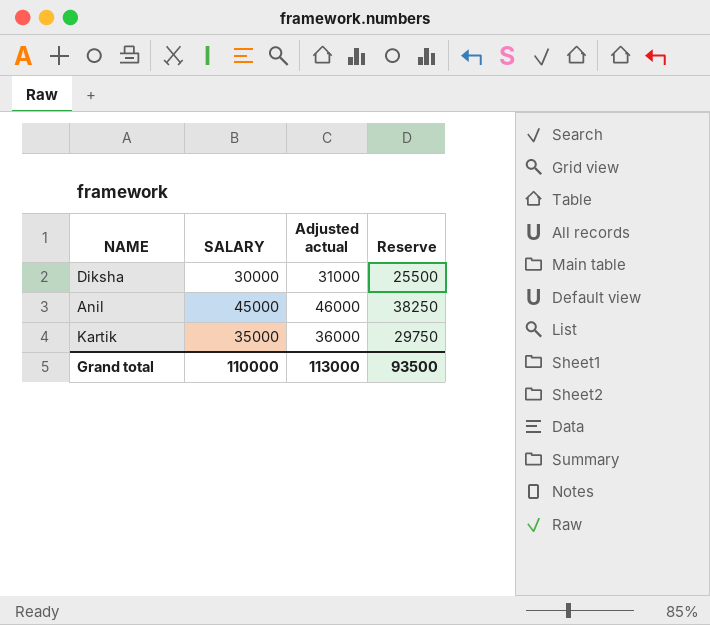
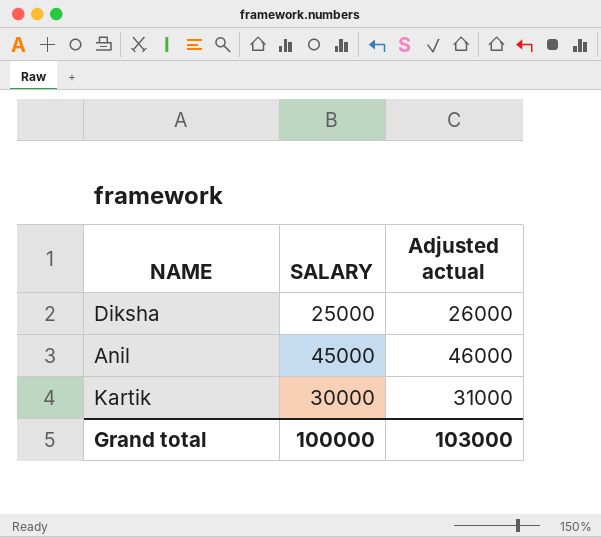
column Reserve | formula: [SALARY] * 0.85 -> none
Diksha | SALARY: 30000 -> 25000
Diksha | Adjusted actual: 31000 -> 26000
Kartik | SALARY: 35000 -> 30000
Kartik | Adjusted actual: 36000 -> 31000
Grand total | SALARY: 110000 -> 100000
Grand total | Adjusted actual: 113000 -> 103000

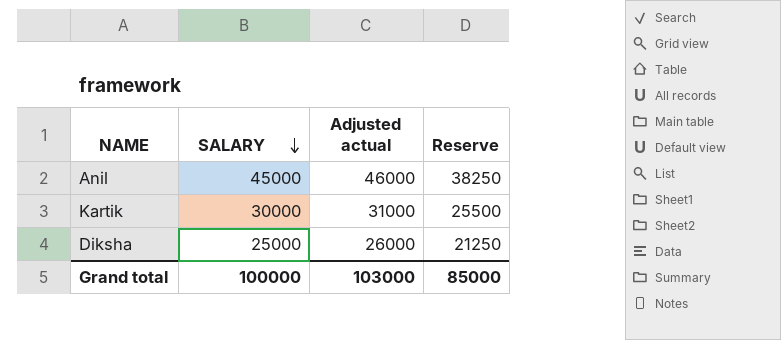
row order: none -> SALARY descending
column Reserve | formula: none -> [SALARY] * 0.85

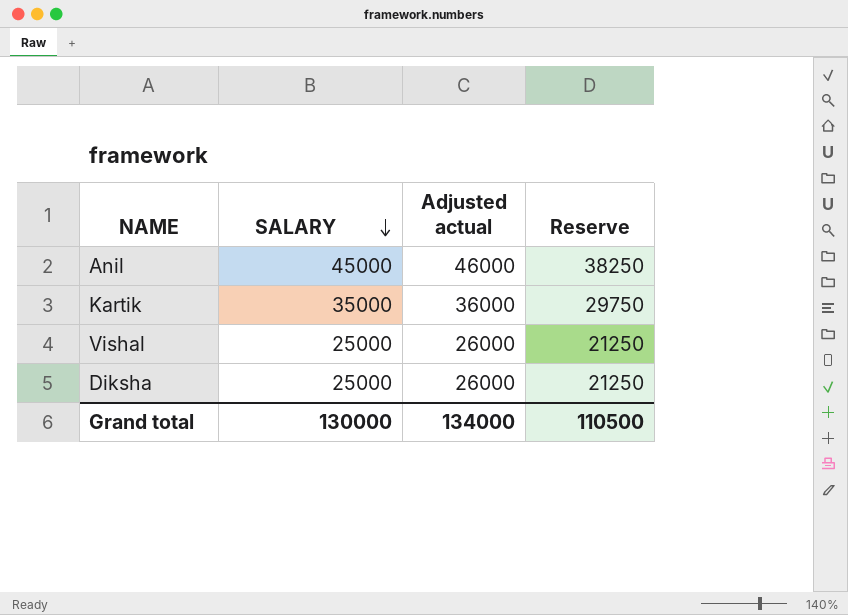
Kartik | SALARY: 30000 -> 35000
Kartik | Adjusted actual: 31000 -> 36000
Kartik | Reserve: 25500 -> 29750
row Vishal: none -> 25000 | 26000 | 21250
Grand total | SALARY: 100000 -> 130000
Grand total | Adjusted actual: 103000 -> 134000
Grand total | Reserve: 85000 -> 110500

